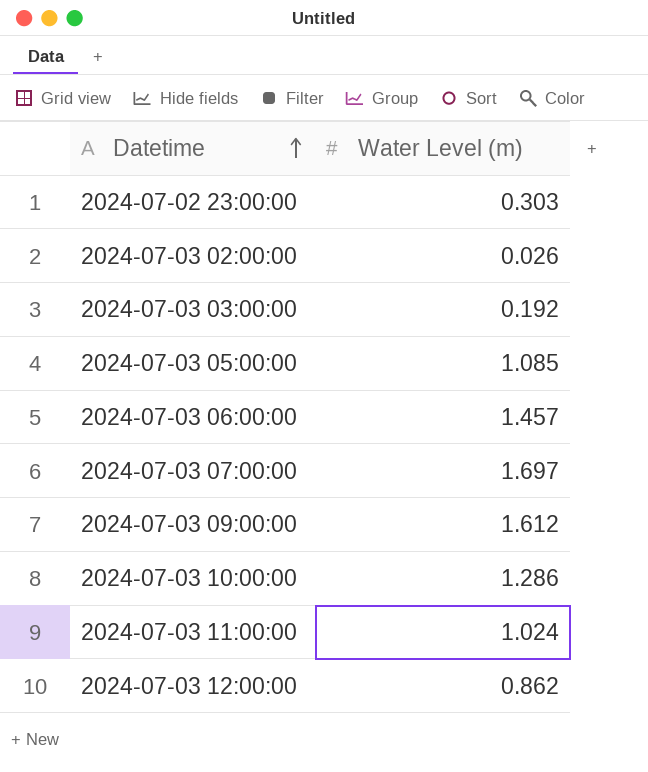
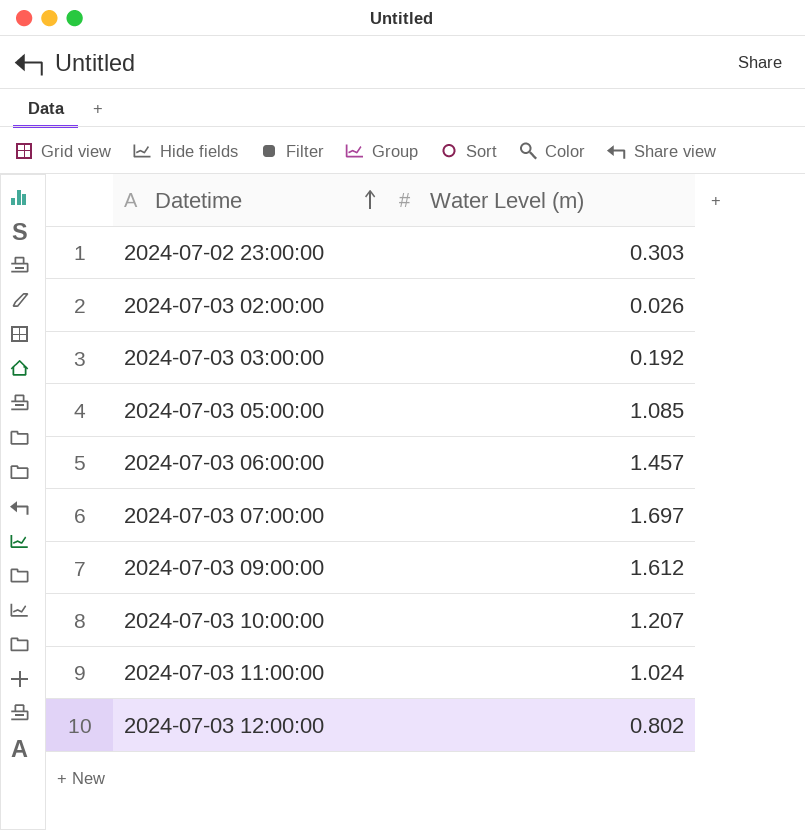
2024-07-03 10:00:00 | Water Level (m): 1.286 -> 1.207
2024-07-03 12:00:00 | Water Level (m): 0.862 -> 0.802

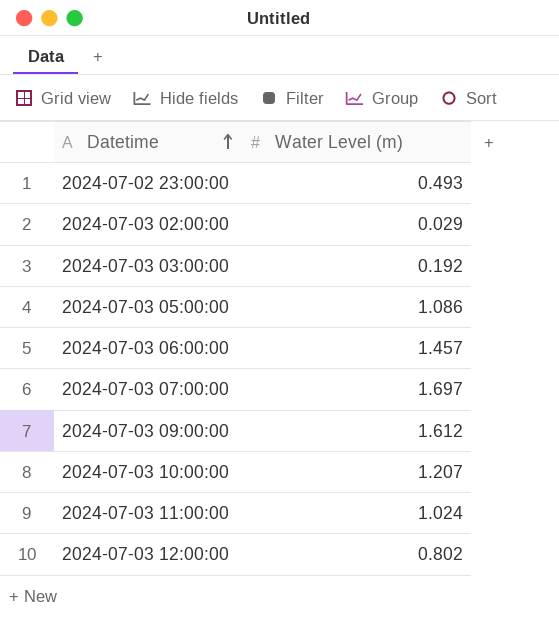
2024-07-02 23:00:00 | Water Level (m): 0.303 -> 0.493
2024-07-03 02:00:00 | Water Level (m): 0.026 -> 0.029
2024-07-03 05:00:00 | Water Level (m): 1.085 -> 1.086

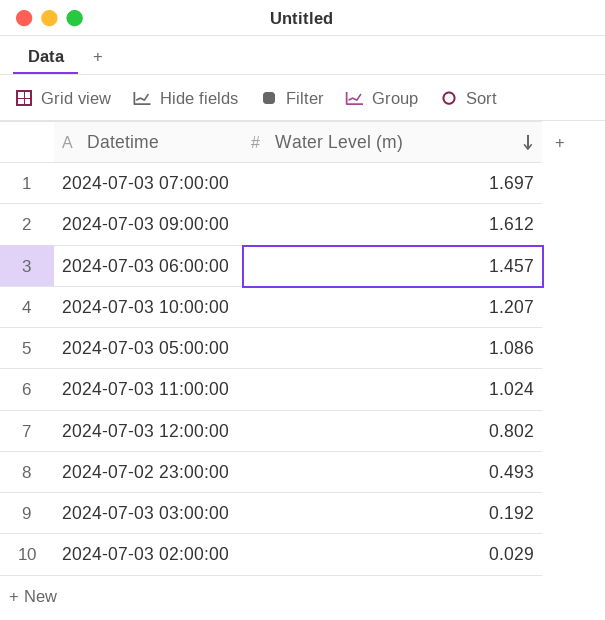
row order: Datetime ascending -> Water Level (m) descending

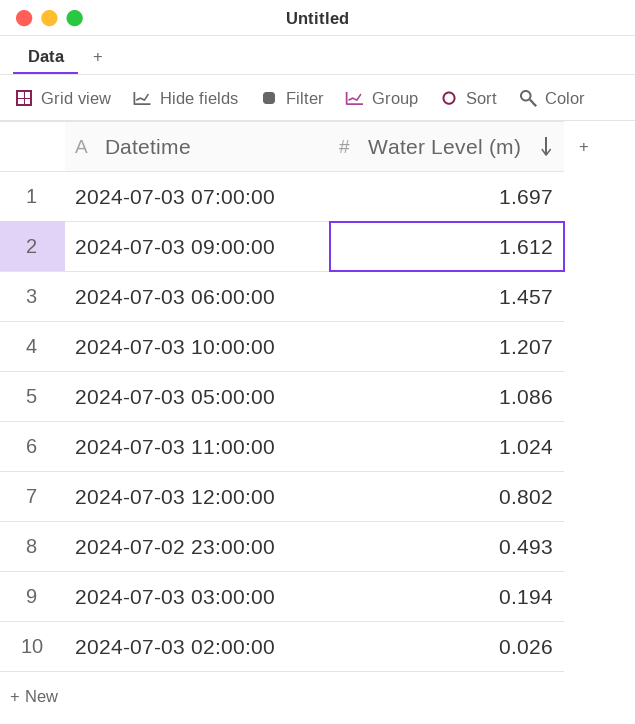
2024-07-03 03:00:00 | Water Level (m): 0.192 -> 0.194
2024-07-03 02:00:00 | Water Level (m): 0.029 -> 0.026

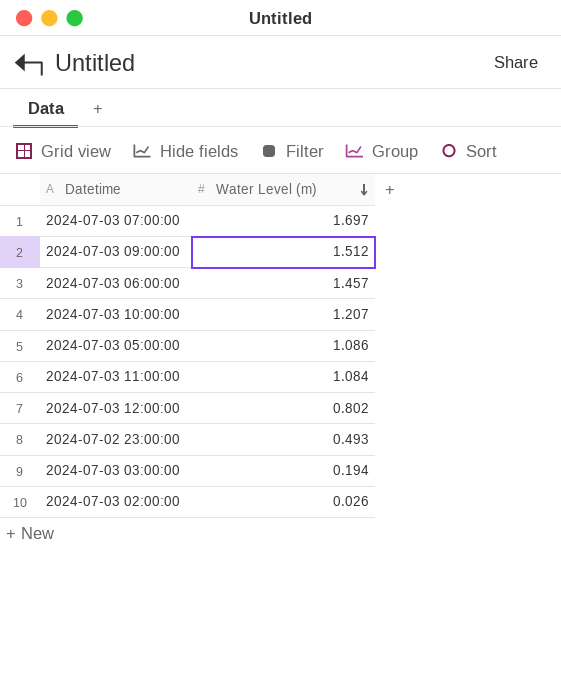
2024-07-03 09:00:00 | Water Level (m): 1.612 -> 1.512
2024-07-03 11:00:00 | Water Level (m): 1.024 -> 1.084

